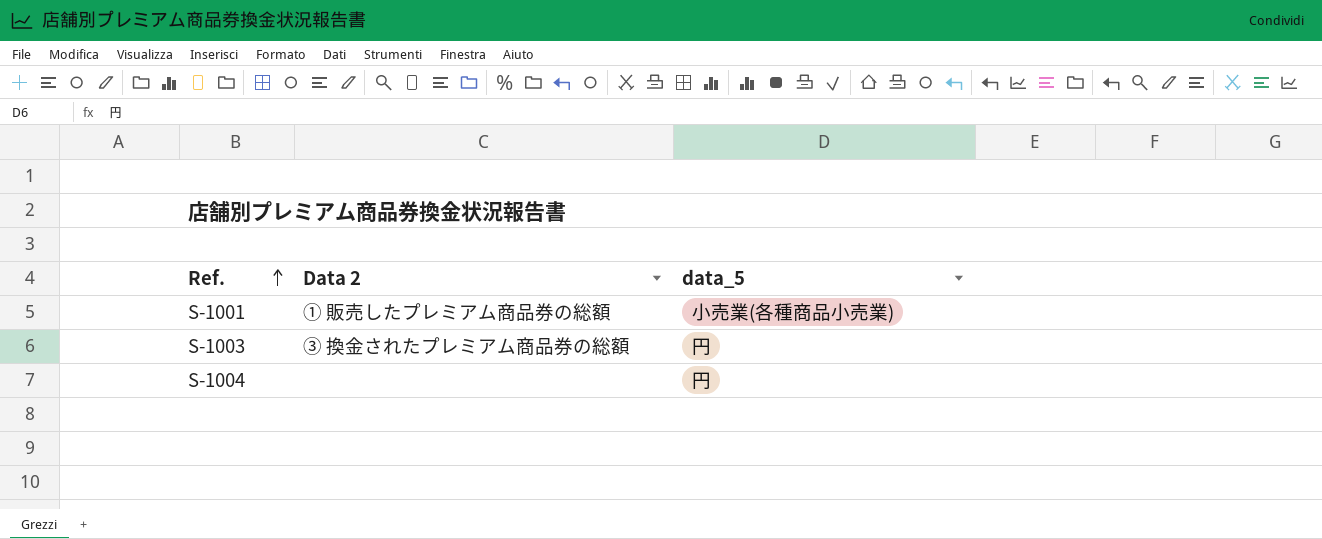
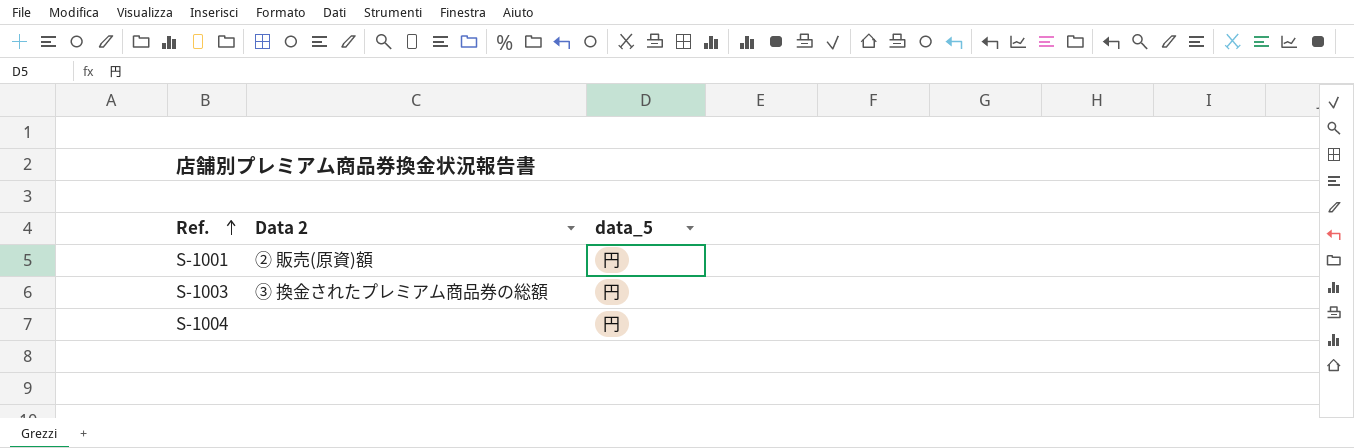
S-1001 | Data 2: ① 販売したプレミアム商品券の総額 -> ② 販売(原資)額
S-1001 | data_5: 小売業(各種商品小売業) -> 円

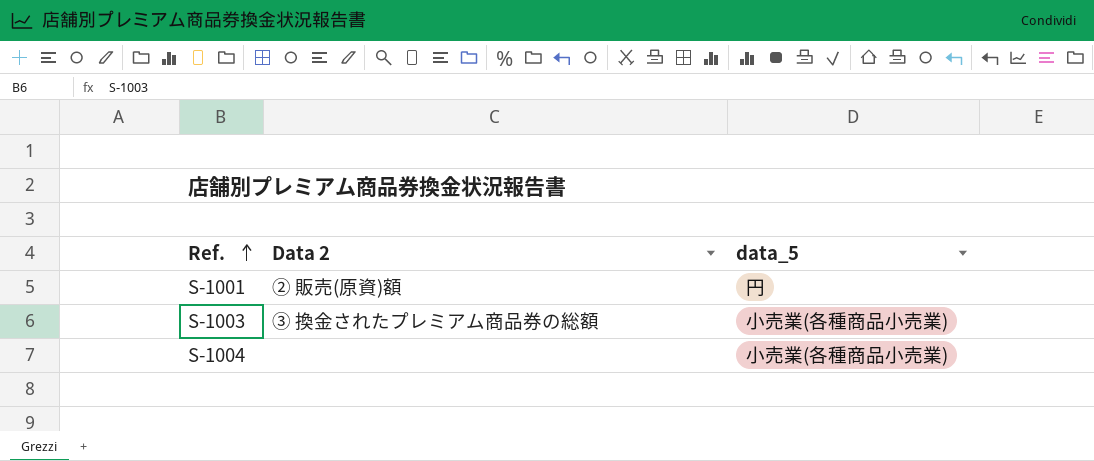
S-1003 | data_5: 円 -> 小売業(各種商品小売業)
S-1004 | data_5: 円 -> 小売業(各種商品小売業)

